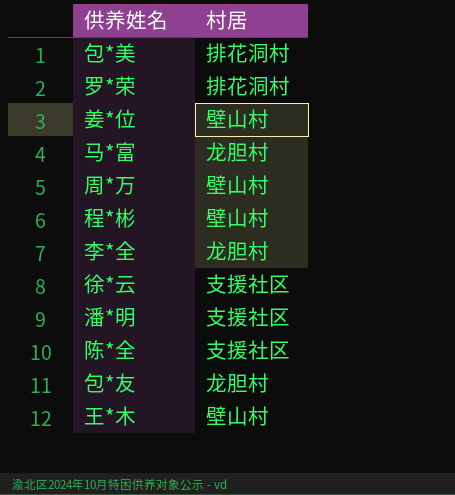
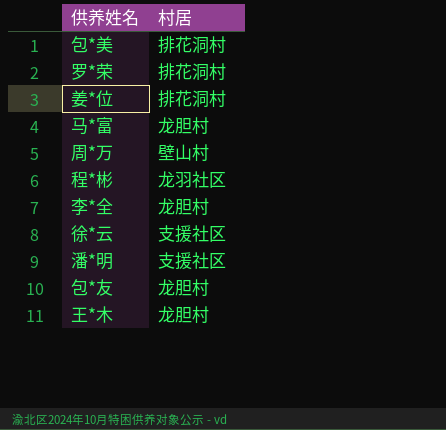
row 陈*全: 支援社区 -> none
姜*位 | 村居: 壁山村 -> 排花洞村
程*彬 | 村居: 壁山村 -> 龙羽社区
王*木 | 村居: 壁山村 -> 龙胆村

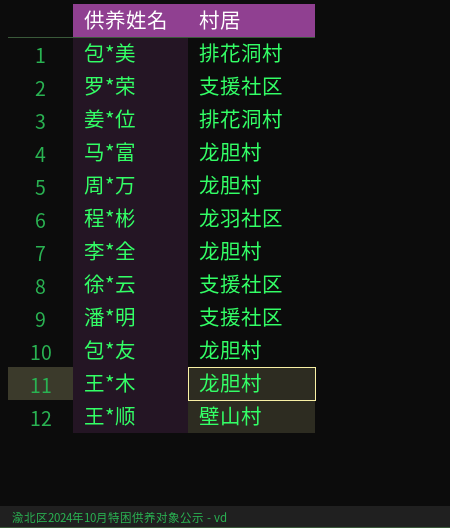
罗*荣 | 村居: 排花洞村 -> 支援社区
周*万 | 村居: 壁山村 -> 龙胆村
row 王*顺: none -> 壁山村

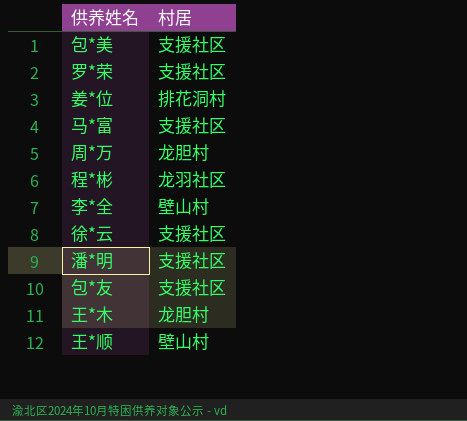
包*美 | 村居: 排花洞村 -> 支援社区
马*富 | 村居: 龙胆村 -> 支援社区
李*全 | 村居: 龙胆村 -> 壁山村
包*友 | 村居: 龙胆村 -> 支援社区

